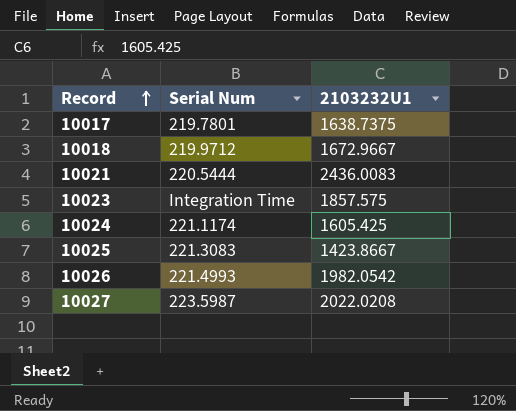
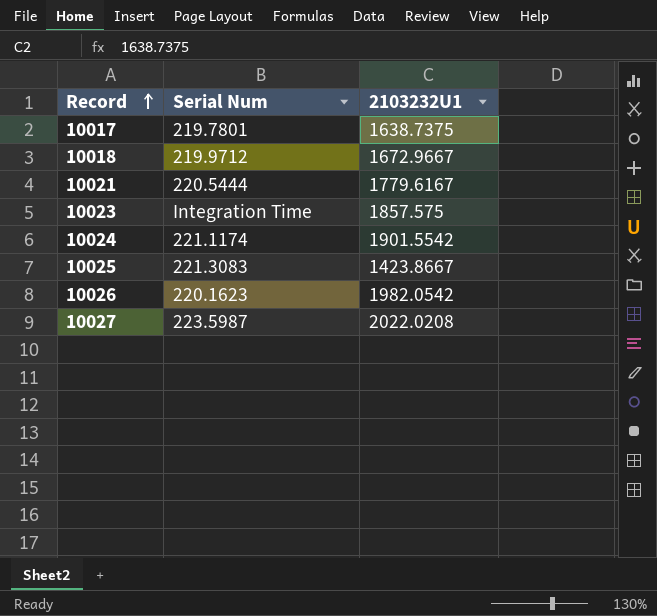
10021 | 2103232U1: 2436.0083 -> 1779.6167
10024 | 2103232U1: 1605.425 -> 1901.5542
10026 | Serial Num: 221.4993 -> 220.1623

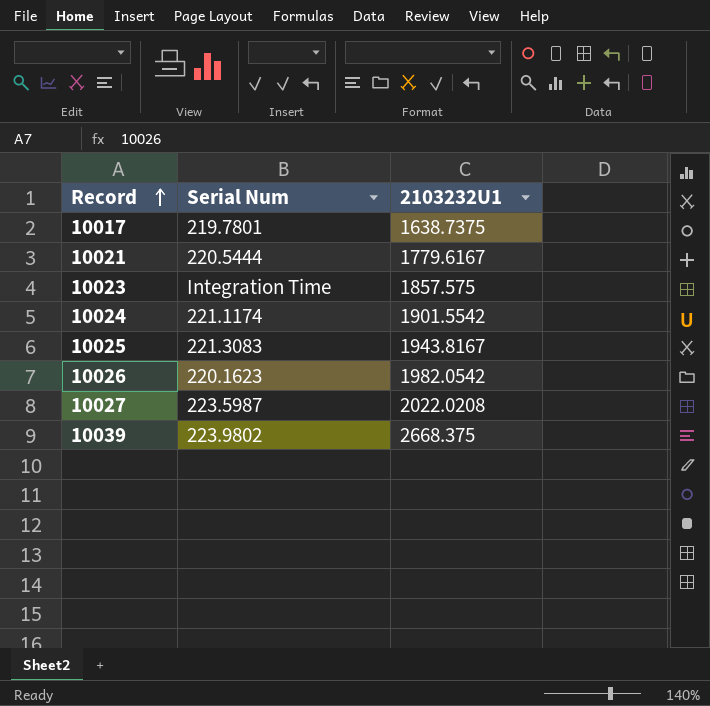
row 10018: 219.9712 | 1672.9667 -> none
10025 | 2103232U1: 1423.8667 -> 1943.8167
row 10039: none -> 223.9802 | 2668.375

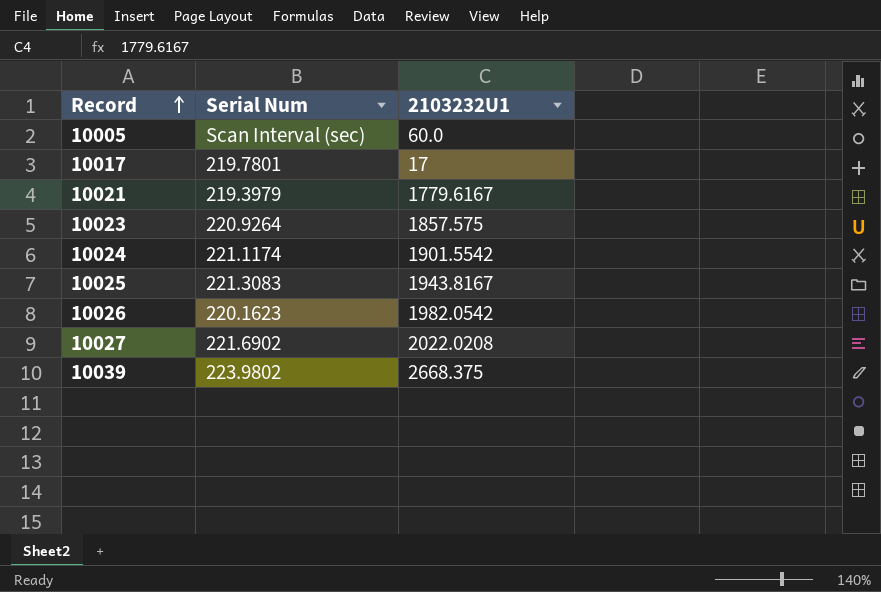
row 10005: none -> Scan Interval (sec) | 60.0
10017 | 2103232U1: 1638.7375 -> 17
10021 | Serial Num: 220.5444 -> 219.3979
10023 | Serial Num: Integration Time -> 220.9264
10027 | Serial Num: 223.5987 -> 221.6902

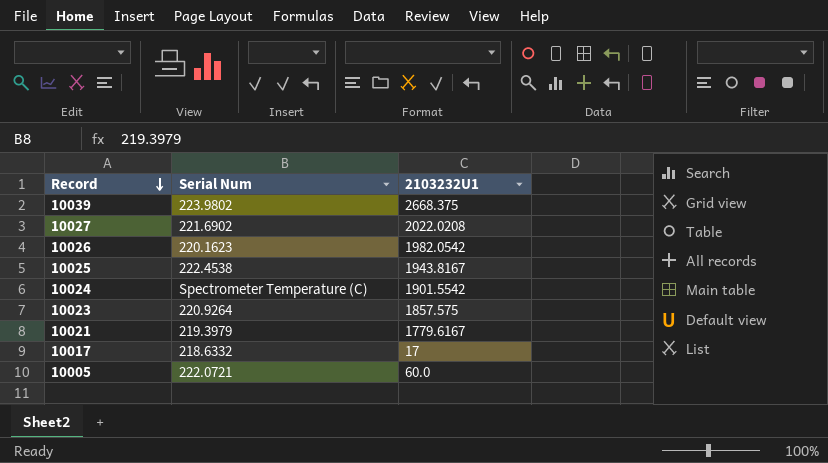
row order: Record ascending -> Record descending
10025 | Serial Num: 221.3083 -> 222.4538
10024 | Serial Num: 221.1174 -> Spectrometer Temperature (C)
10017 | Serial Num: 219.7801 -> 218.6332
10005 | Serial Num: Scan Interval (sec) -> 222.0721

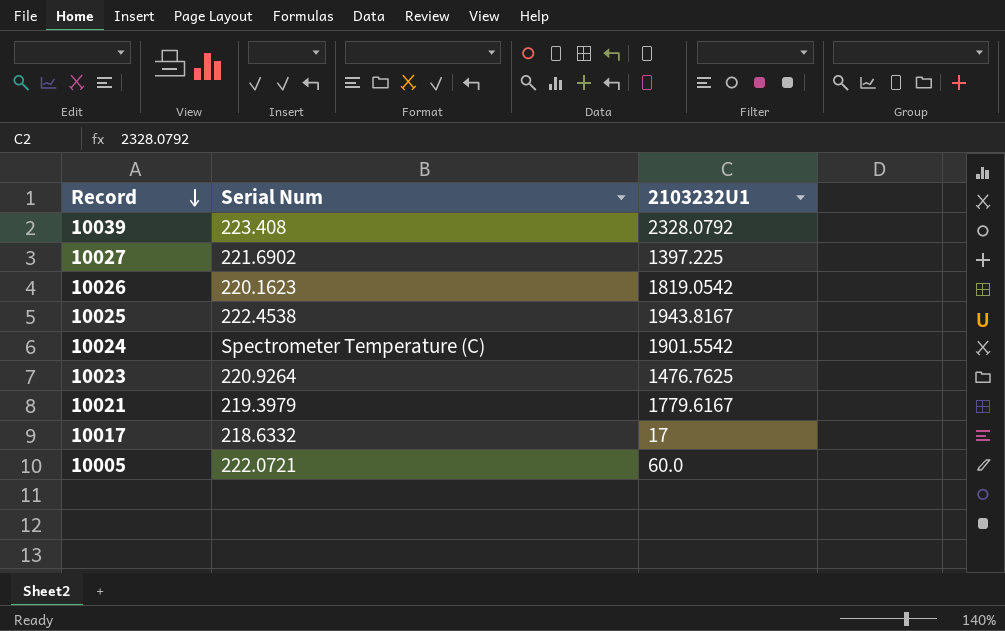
10039 | Serial Num: 223.9802 -> 223.408
10039 | 2103232U1: 2668.375 -> 2328.0792
10027 | 2103232U1: 2022.0208 -> 1397.225
10026 | 2103232U1: 1982.0542 -> 1819.0542
10023 | 2103232U1: 1857.575 -> 1476.7625

